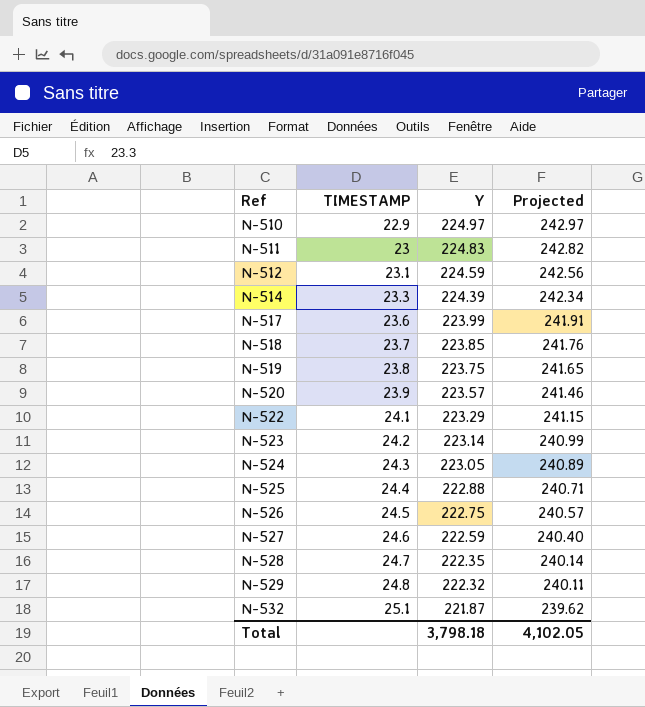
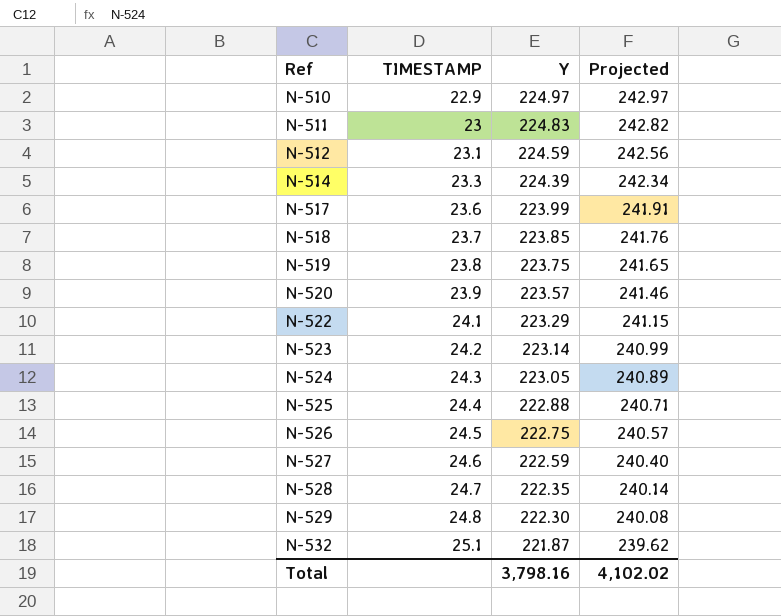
N-529 | Y: 222.32 -> 222.30
N-529 | Projected: 240.11 -> 240.08
Total | Y: 3,798.18 -> 3,798.16
Total | Projected: 4,102.05 -> 4,102.02

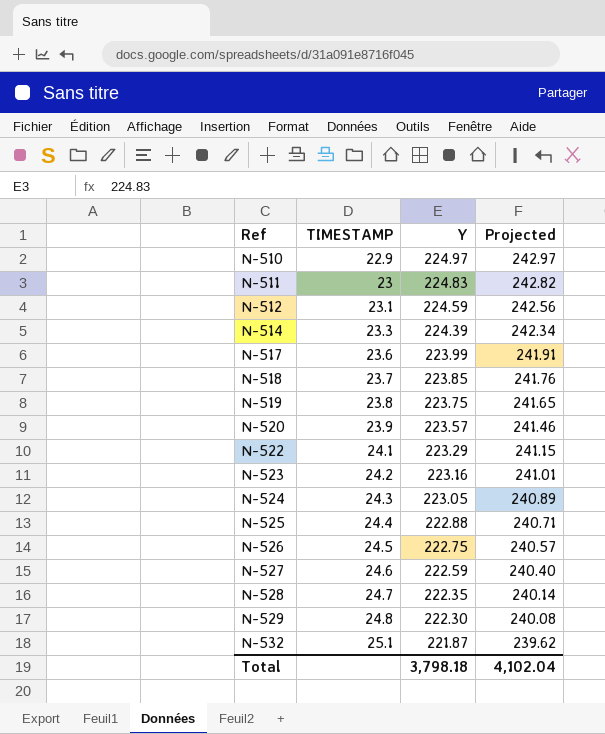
N-523 | Y: 223.14 -> 223.16
N-523 | Projected: 240.99 -> 241.01
Total | Y: 3,798.16 -> 3,798.18
Total | Projected: 4,102.02 -> 4,102.04

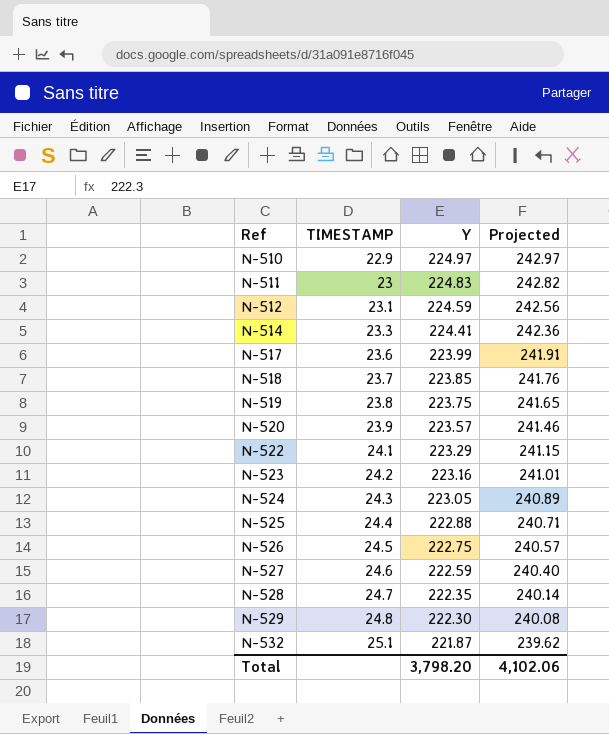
N-514 | Y: 224.39 -> 224.41
N-514 | Projected: 242.34 -> 242.36
Total | Y: 3,798.18 -> 3,798.20
Total | Projected: 4,102.04 -> 4,102.06

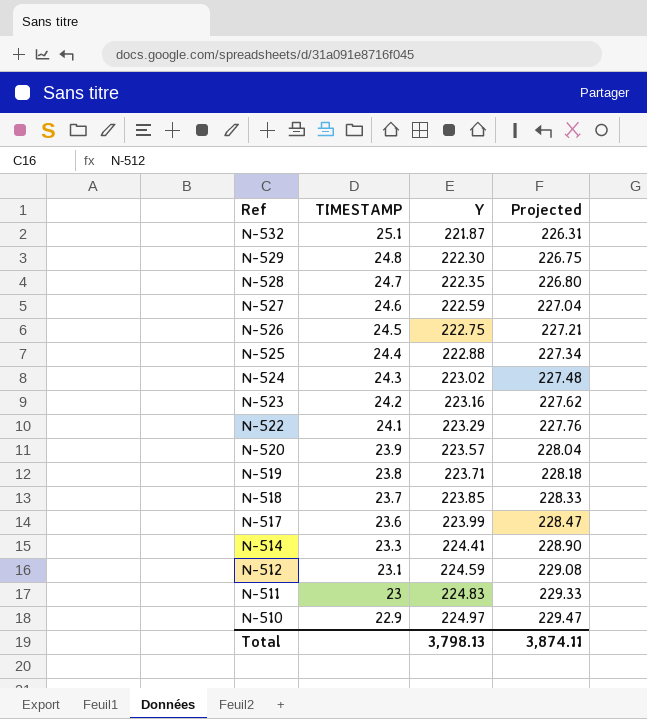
row order: Ref ascending -> Ref descending
column Projected | formula: [Y] * 1.08 -> [Y] * 1.02
N-524 | Y: 223.05 -> 223.02
N-519 | Y: 223.75 -> 223.71
Total | Y: 3,798.20 -> 3,798.13
Total | Projected: 4,102.06 -> 3,874.11

